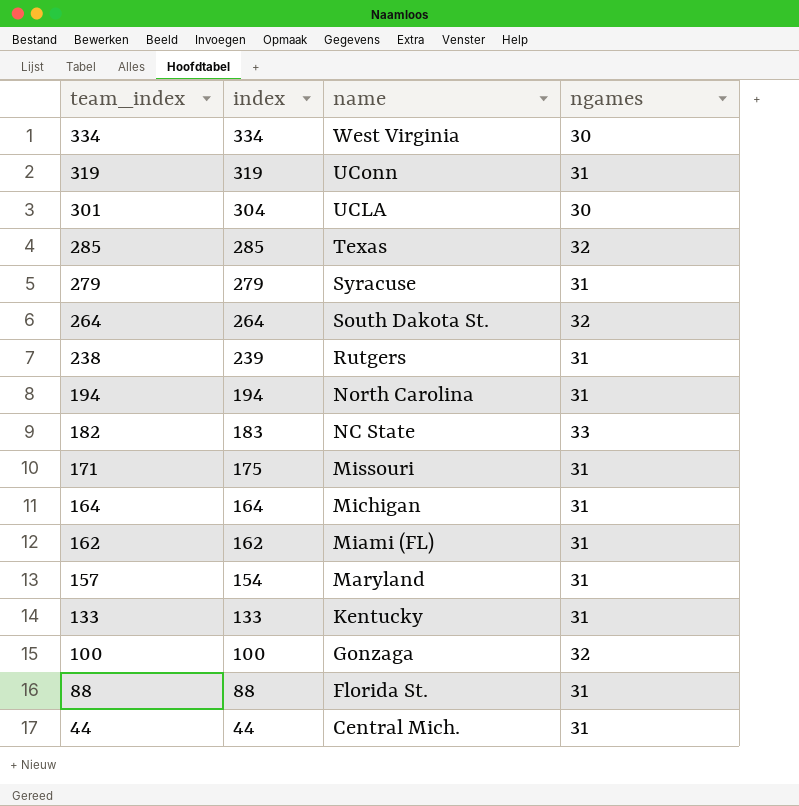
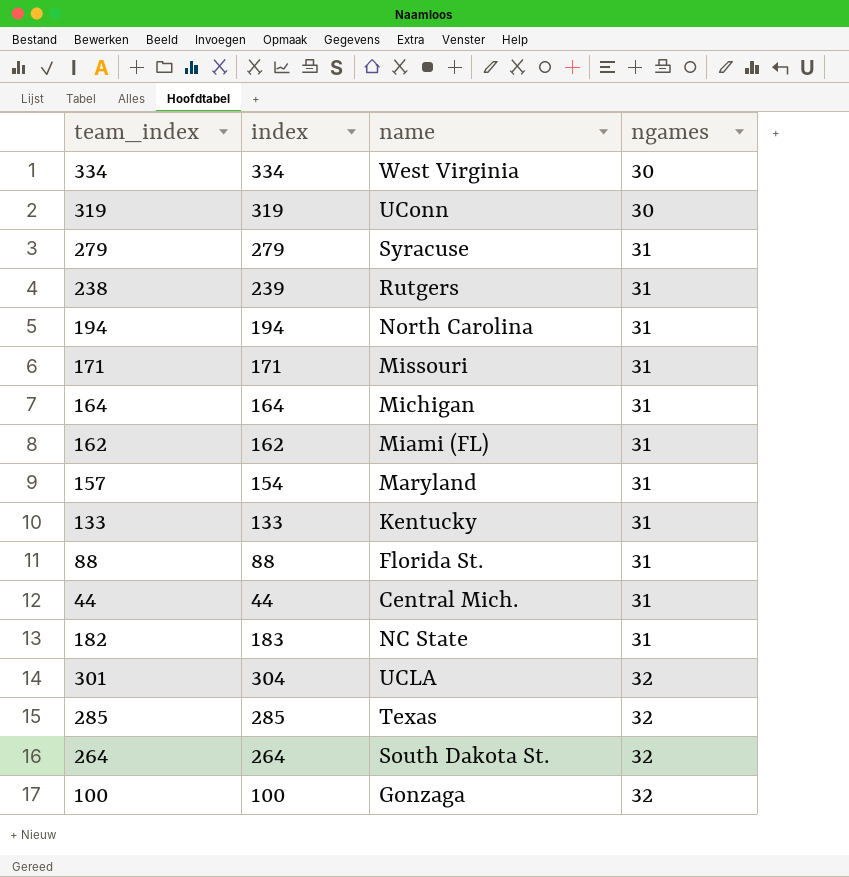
row order: team_index descending -> ngames ascending
319 | ngames: 31 -> 30
171 | index: 175 -> 171
182 | ngames: 33 -> 31
301 | ngames: 30 -> 32

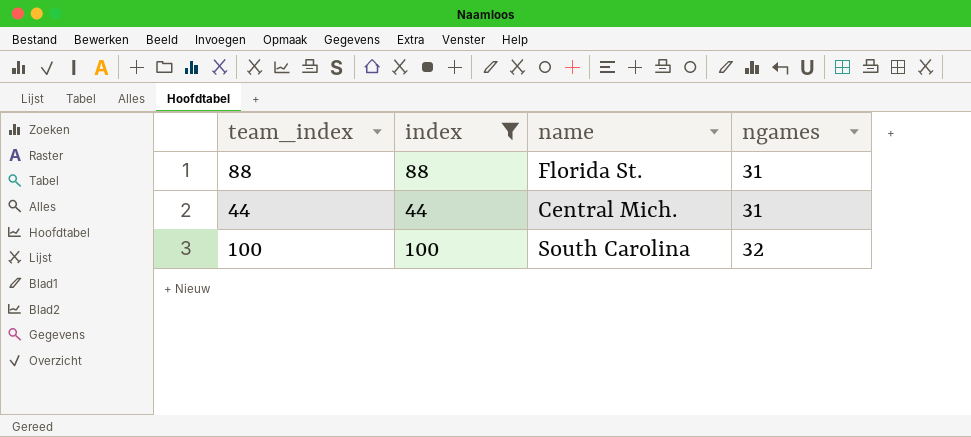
filter: none -> index <= 100
100 | name: Gonzaga -> South Carolina

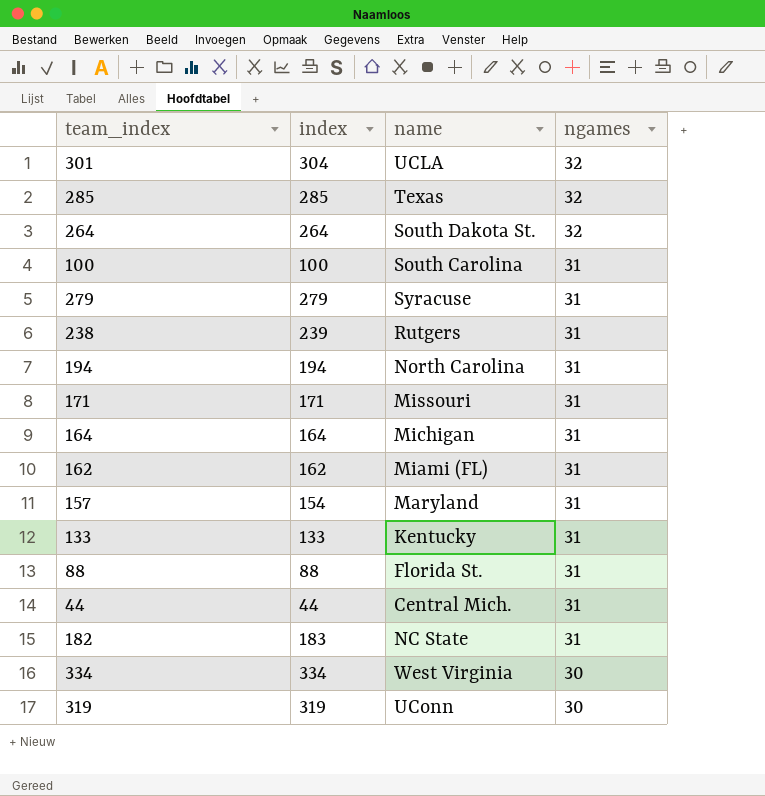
filter: index <= 100 -> none
row order: ngames ascending -> ngames descending
100 | ngames: 32 -> 31

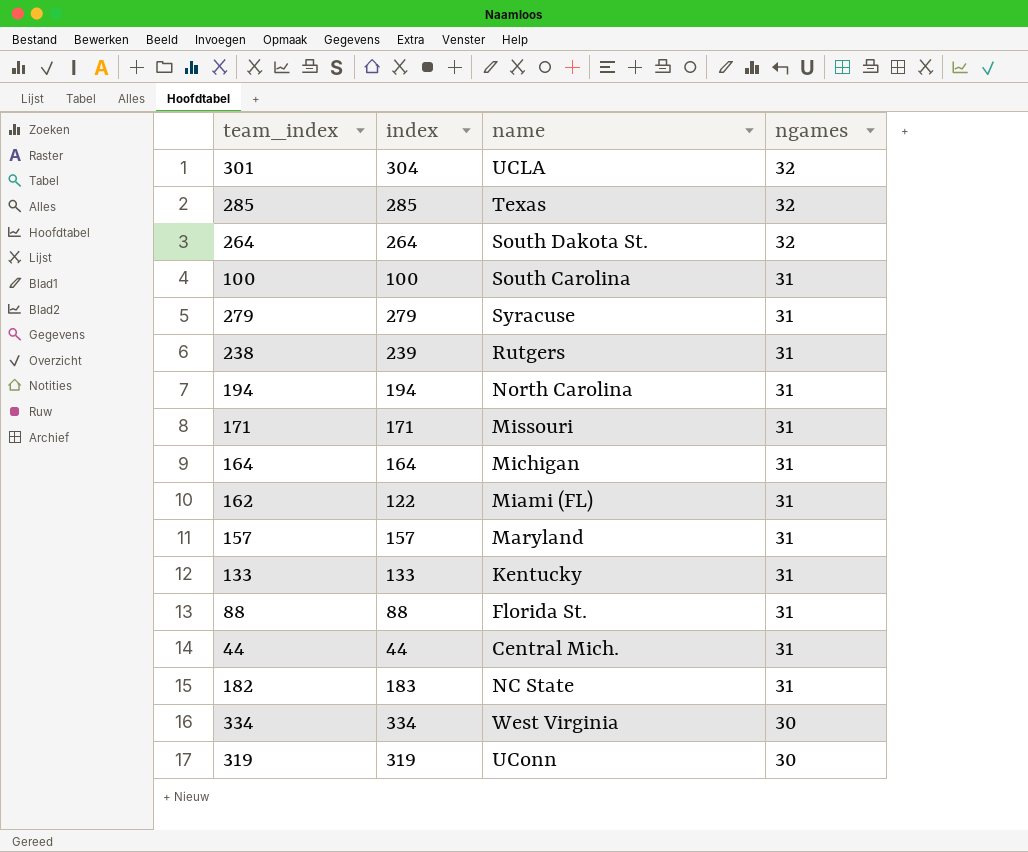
162 | index: 162 -> 122
157 | index: 154 -> 157

